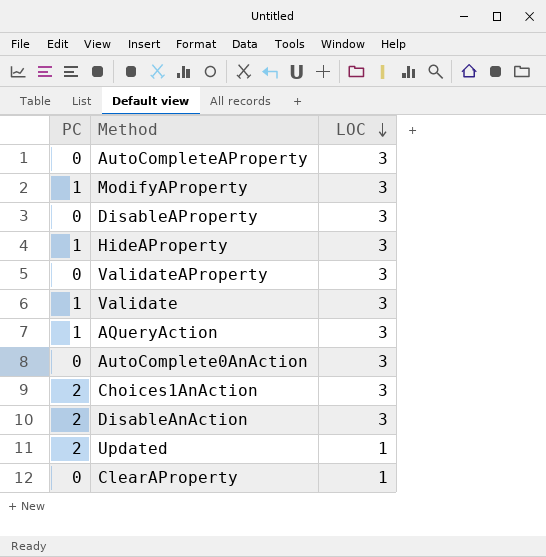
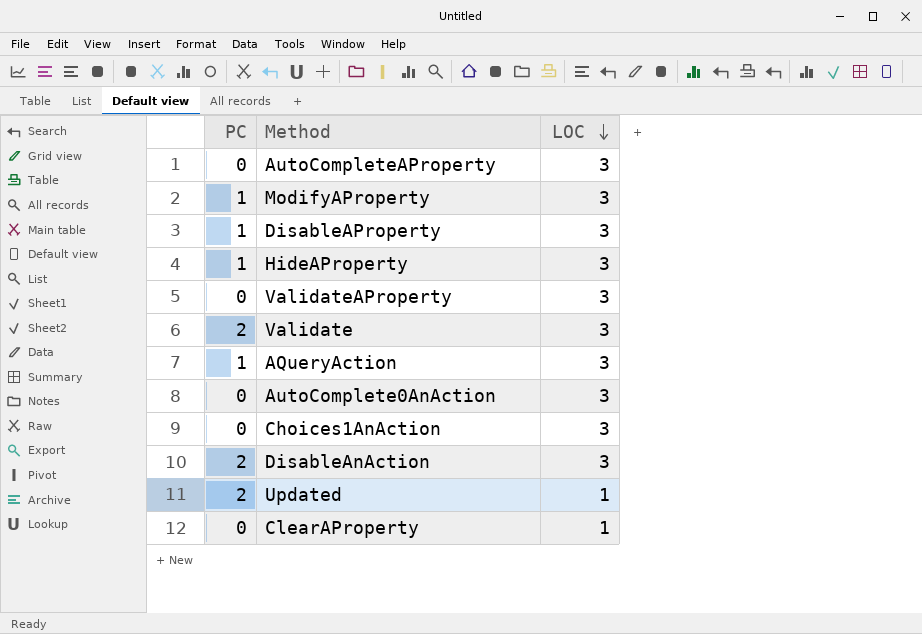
DisableAProperty | PC: 0 -> 1
Validate | PC: 1 -> 2
Choices1AnAction | PC: 2 -> 0

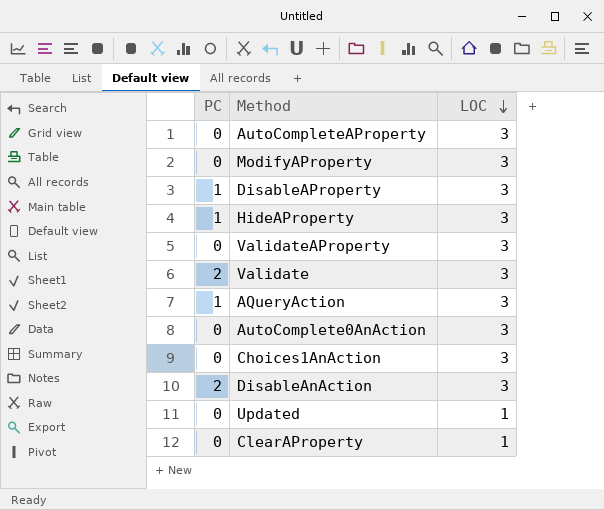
ModifyAProperty | PC: 1 -> 0
Updated | PC: 2 -> 0

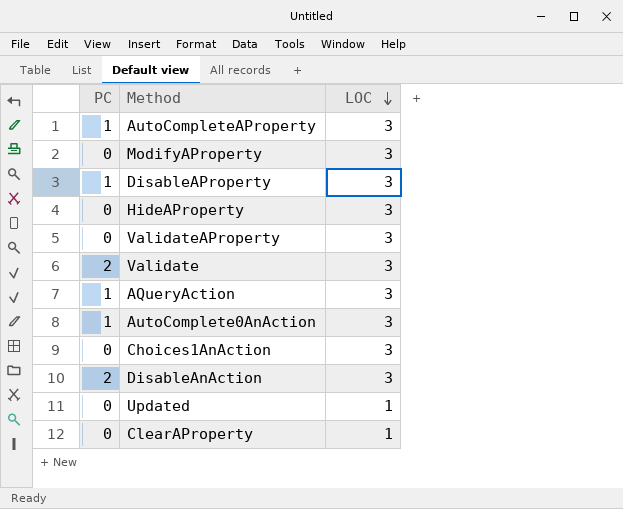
AutoCompleteAProperty | PC: 0 -> 1
HideAProperty | PC: 1 -> 0
AutoComplete0AnAction | PC: 0 -> 1

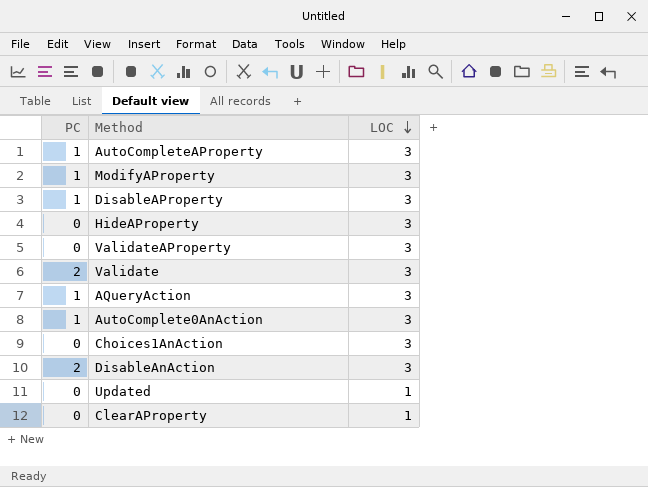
ModifyAProperty | PC: 0 -> 1

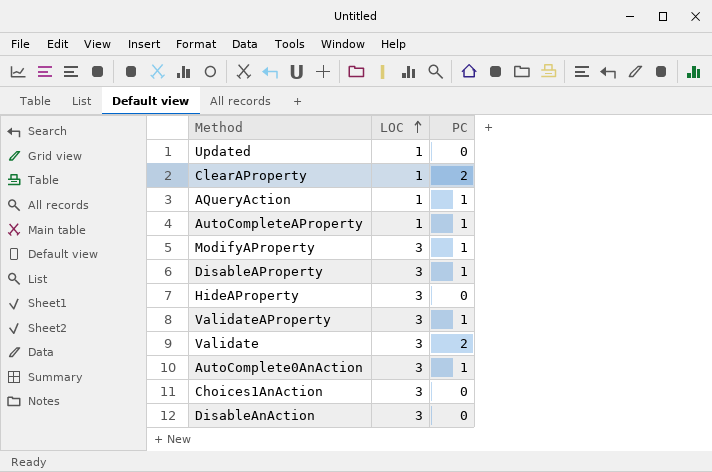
row order: LOC descending -> LOC ascending
column PC | position: 1 -> 3
ClearAProperty | PC: 0 -> 2
AQueryAction | LOC: 3 -> 1
AutoCompleteAProperty | LOC: 3 -> 1
ValidateAProperty | PC: 0 -> 1
DisableAnAction | PC: 2 -> 0

